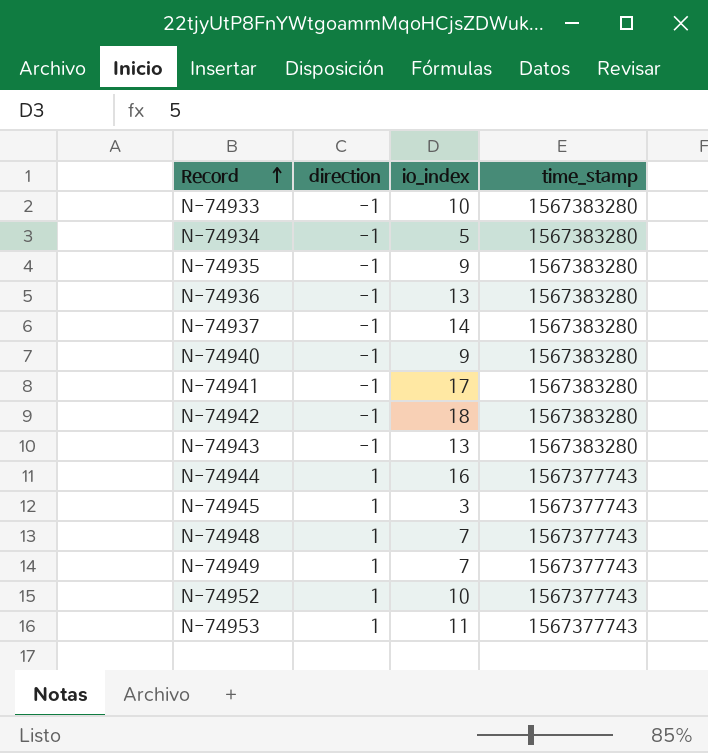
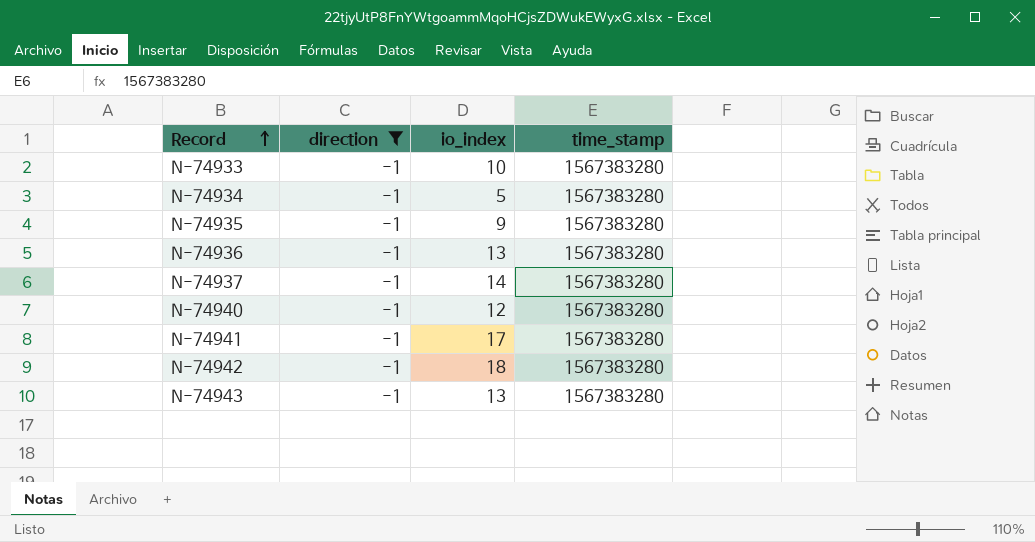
filter: none -> direction = -1
N-74940 | io_index: 9 -> 12

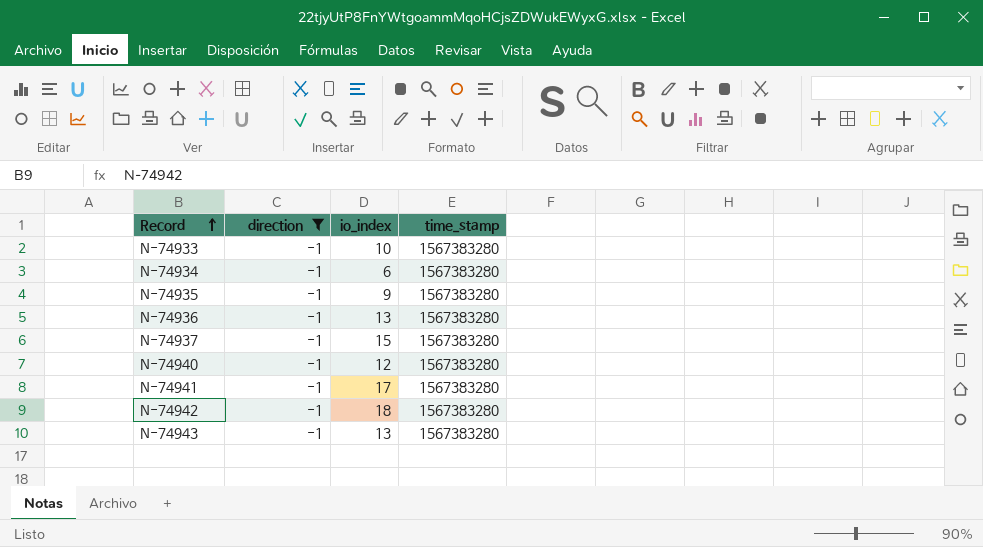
N-74934 | io_index: 5 -> 6
N-74937 | io_index: 14 -> 15

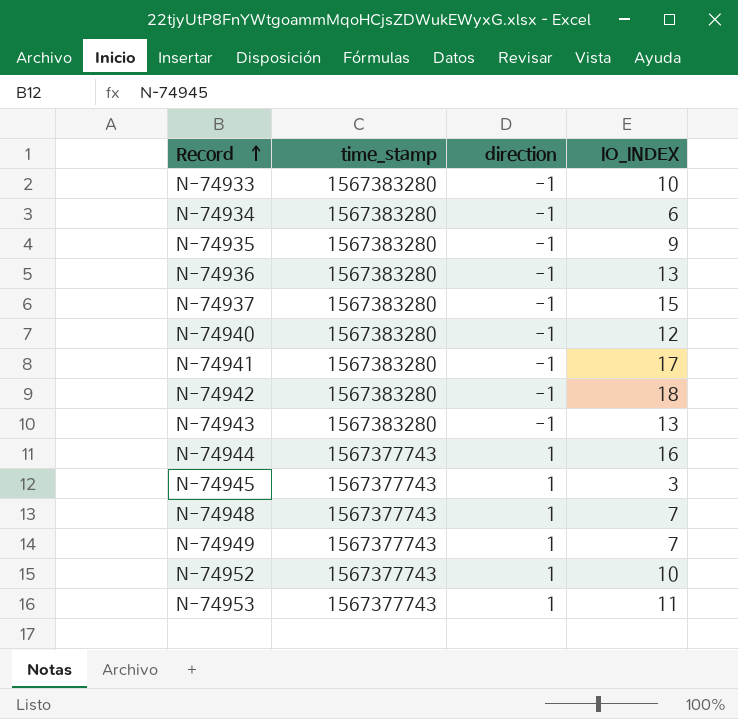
filter: direction = -1 -> none
column time_stamp | position: 4 -> 2
column name: io_index -> IO_INDEX

